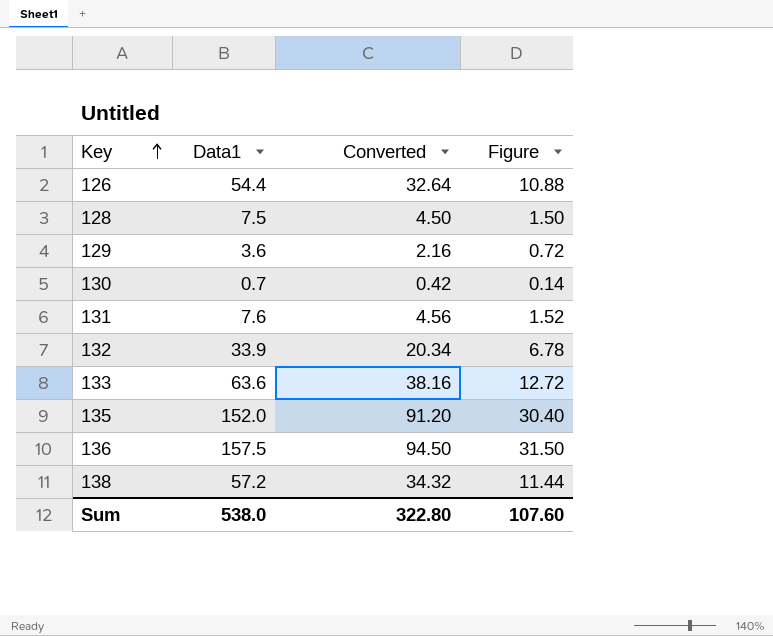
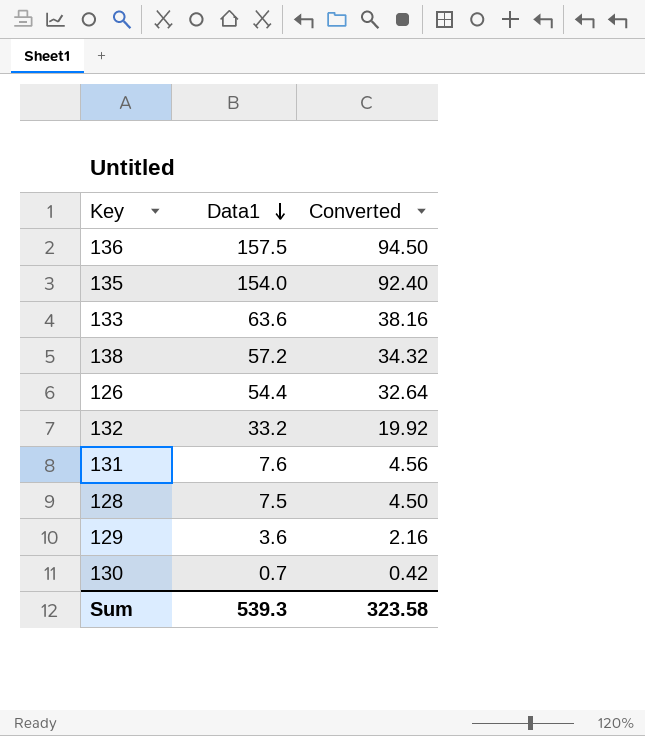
row order: Key ascending -> Data1 descending
column Figure | formula: [Data1] * 0.2 -> none
135 | Data1: 152.0 -> 154.0
135 | Converted: 91.20 -> 92.40
132 | Data1: 33.9 -> 33.2
132 | Converted: 20.34 -> 19.92
Sum | Data1: 538.0 -> 539.3
Sum | Converted: 322.80 -> 323.58

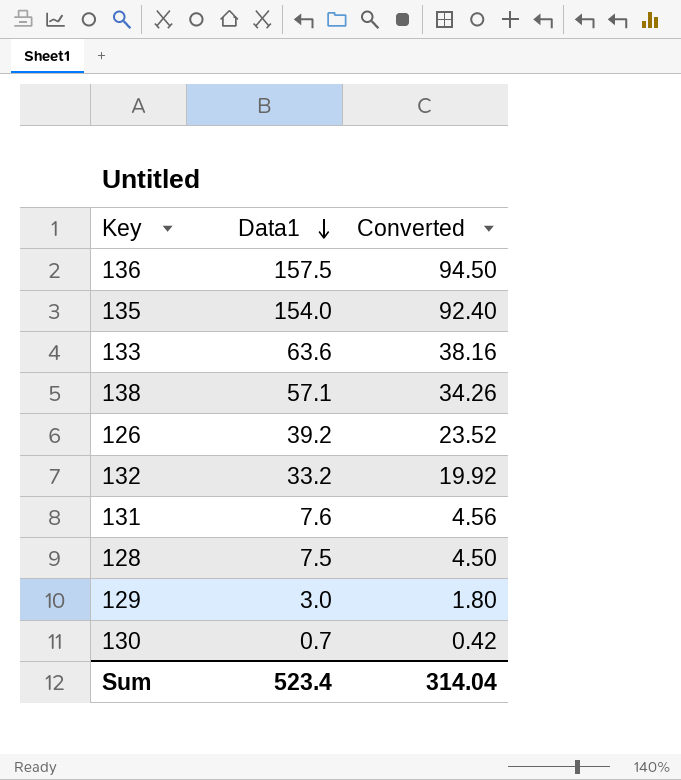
138 | Data1: 57.2 -> 57.1
138 | Converted: 34.32 -> 34.26
126 | Data1: 54.4 -> 39.2
126 | Converted: 32.64 -> 23.52
129 | Data1: 3.6 -> 3.0
129 | Converted: 2.16 -> 1.80
Sum | Data1: 539.3 -> 523.4
Sum | Converted: 323.58 -> 314.04

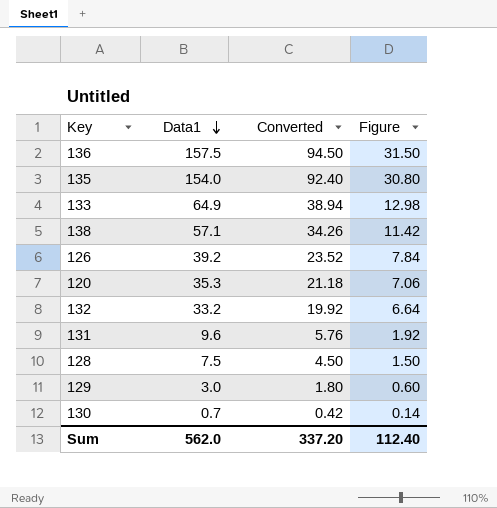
column Figure | formula: none -> [Data1] * 0.2
133 | Data1: 63.6 -> 64.9
133 | Converted: 38.16 -> 38.94
row 120: none -> 35.3 | 21.18 | 7.06
131 | Data1: 7.6 -> 9.6
131 | Converted: 4.56 -> 5.76
Sum | Data1: 523.4 -> 562.0
Sum | Converted: 314.04 -> 337.20

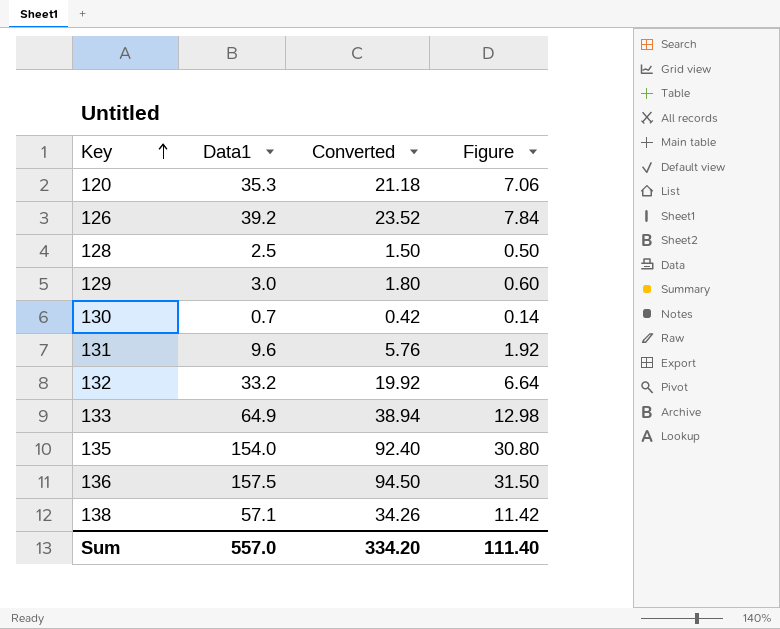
row order: Data1 descending -> Key ascending
128 | Data1: 7.5 -> 2.5
128 | Converted: 4.50 -> 1.50
128 | Figure: 1.50 -> 0.50
Sum | Data1: 562.0 -> 557.0
Sum | Converted: 337.20 -> 334.20
Sum | Figure: 112.40 -> 111.40

